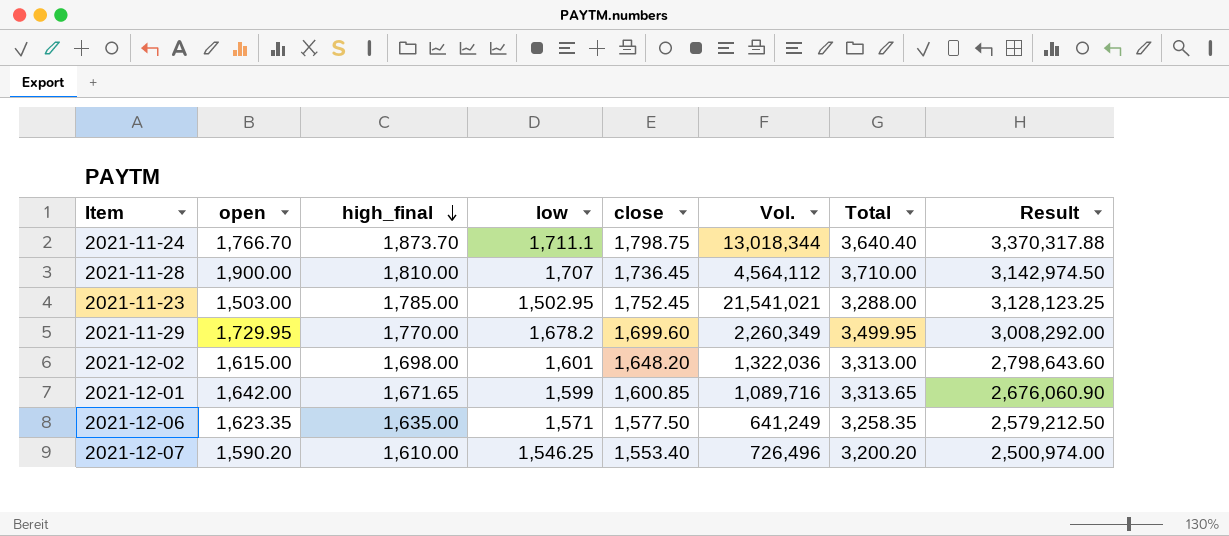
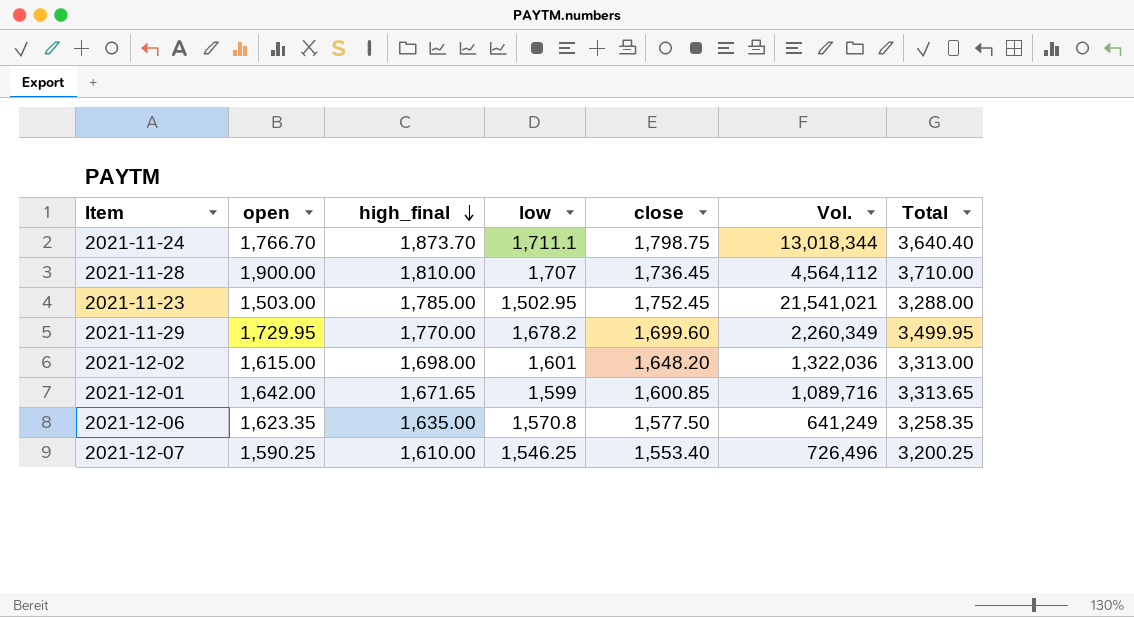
column Result | formula: [high_final] * [close] -> none
2021-12-06 | low: 1,571 -> 1,570.8
2021-12-07 | open: 1,590.20 -> 1,590.25
2021-12-07 | Total: 3,200.20 -> 3,200.25

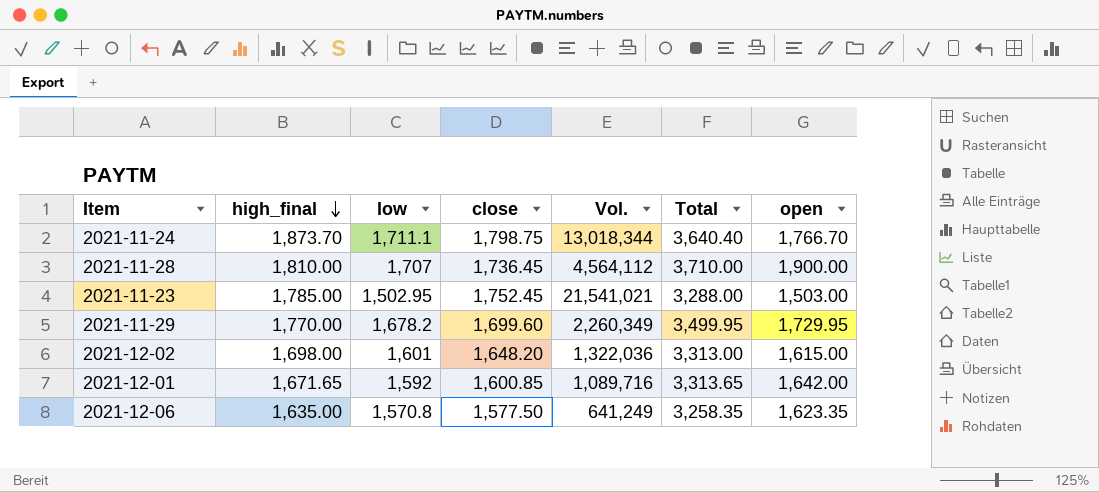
column open | position: 2 -> 7
row 2021-12-07: 1,590.25 | 1,610.00 | 1,546.25 | 1,553.40 | 726,496 | 3,200.25 -> none
2021-12-01 | low: 1,599 -> 1,592

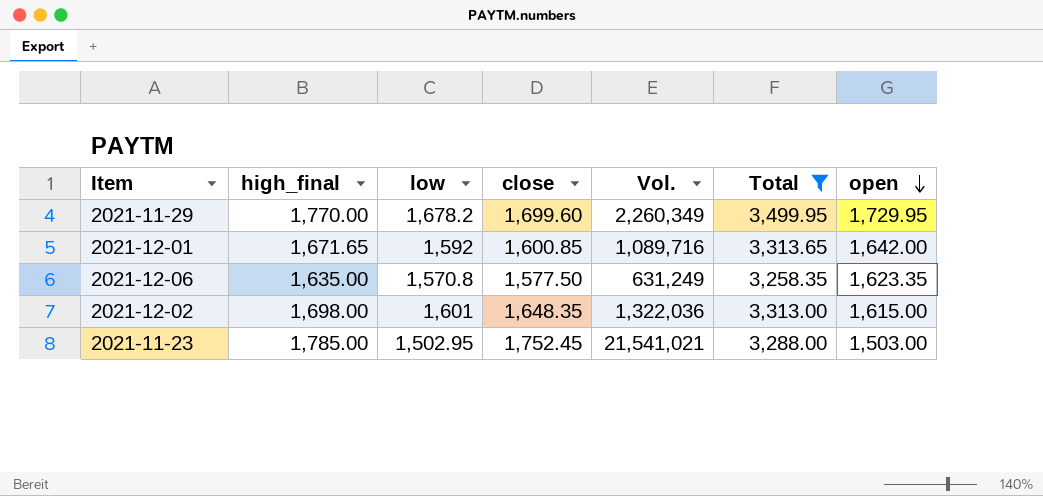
filter: none -> Total <= 3,499.95
row order: high_final descending -> open descending
2021-12-06 | Vol.: 641,249 -> 631,249
2021-12-02 | close: 1,648.20 -> 1,648.35

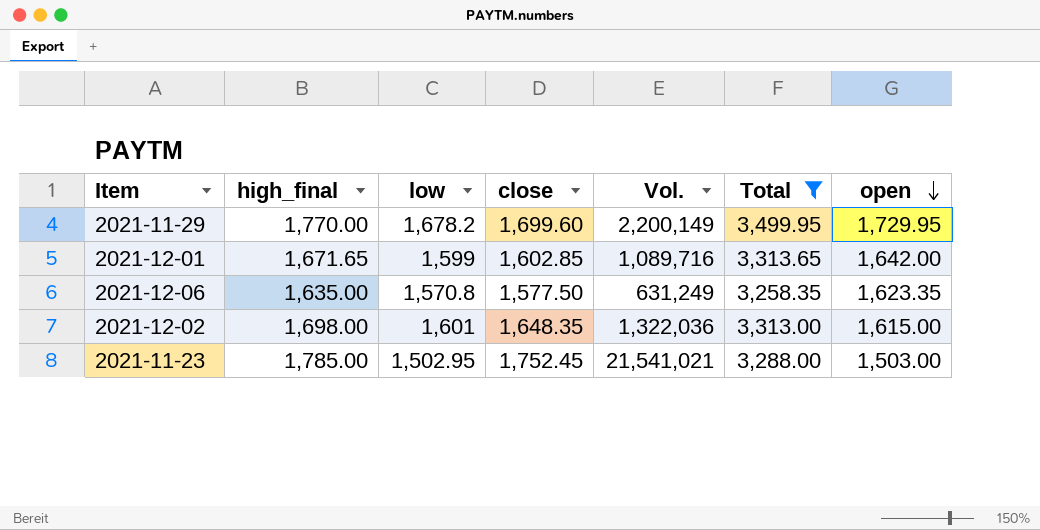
2021-11-29 | Vol.: 2,260,349 -> 2,200,149
2021-12-01 | low: 1,592 -> 1,599
2021-12-01 | close: 1,600.85 -> 1,602.85

